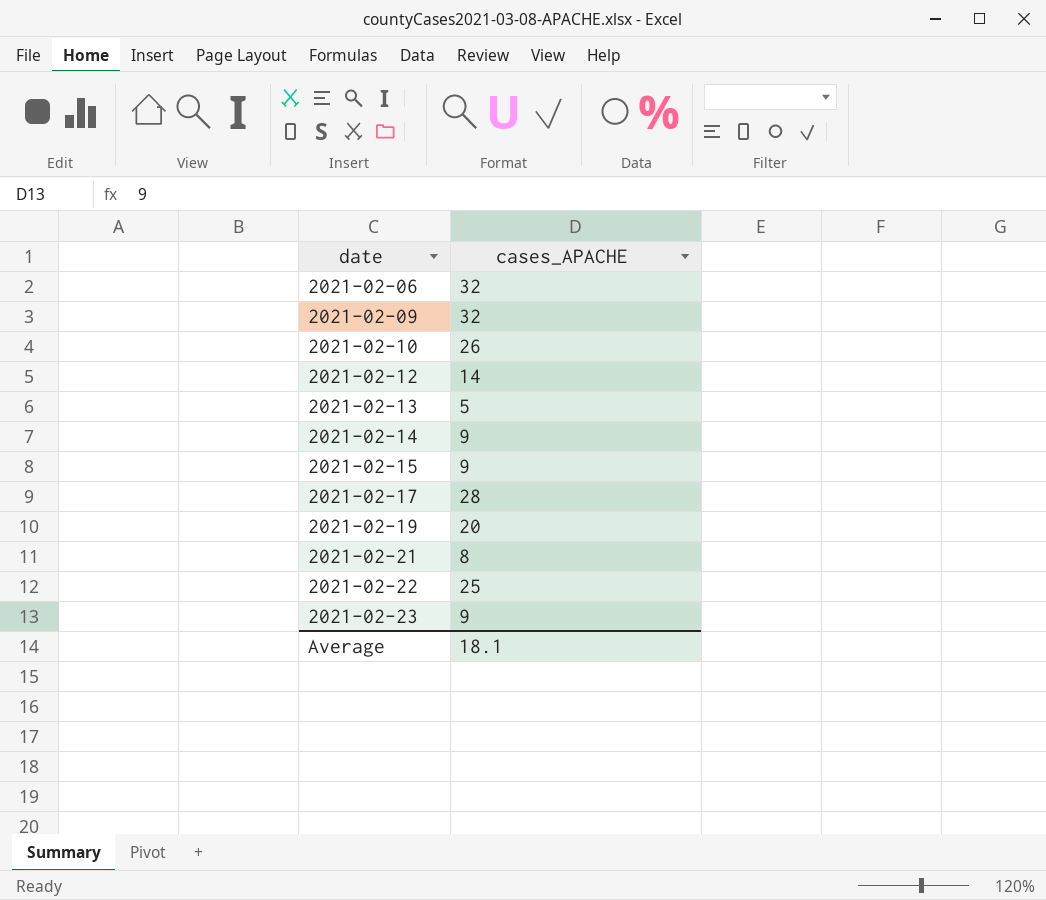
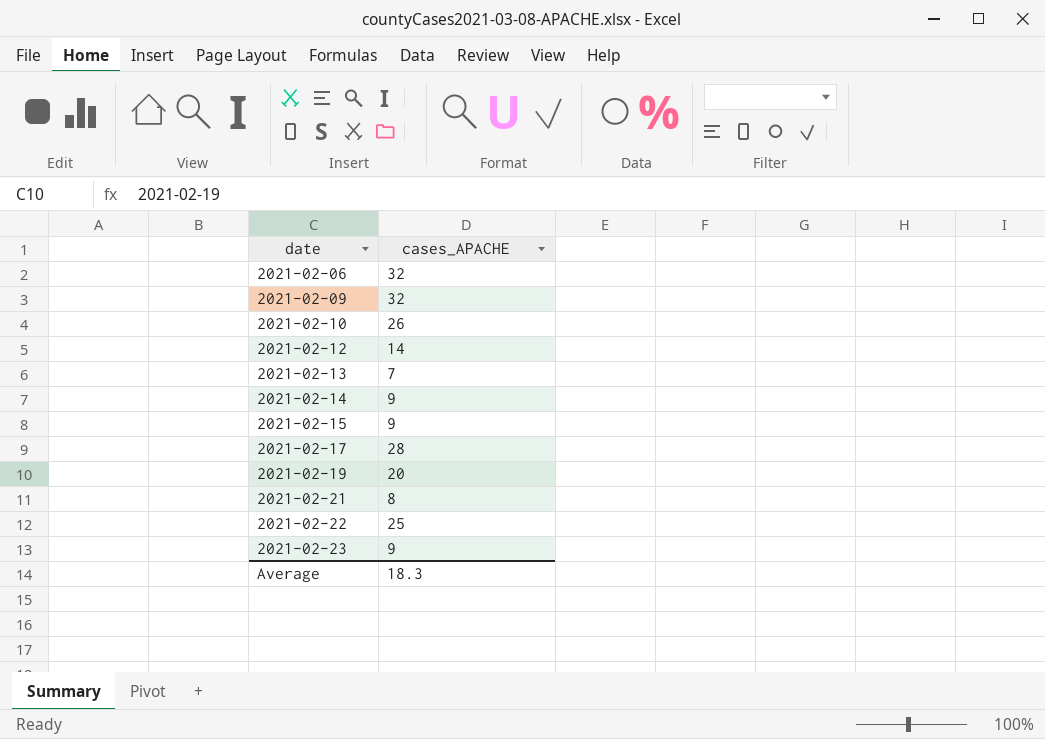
2021-02-13 | cases_APACHE: 5 -> 7
Average | cases_APACHE: 18.1 -> 18.3

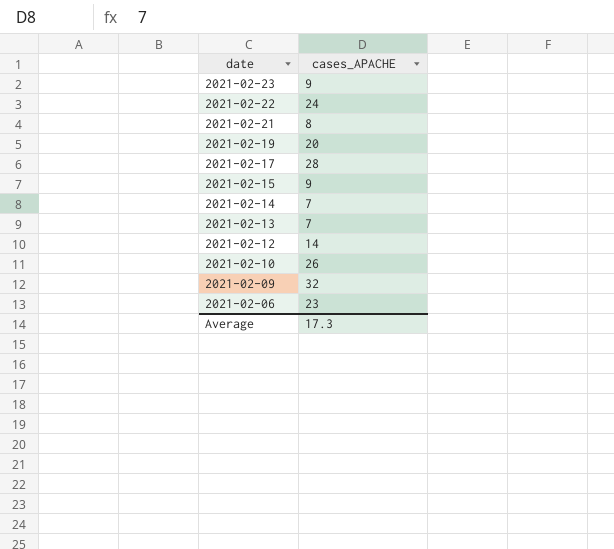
row order: date ascending -> date descending
2021-02-22 | cases_APACHE: 25 -> 24
2021-02-14 | cases_APACHE: 9 -> 7
2021-02-06 | cases_APACHE: 32 -> 23
Average | cases_APACHE: 18.3 -> 17.3

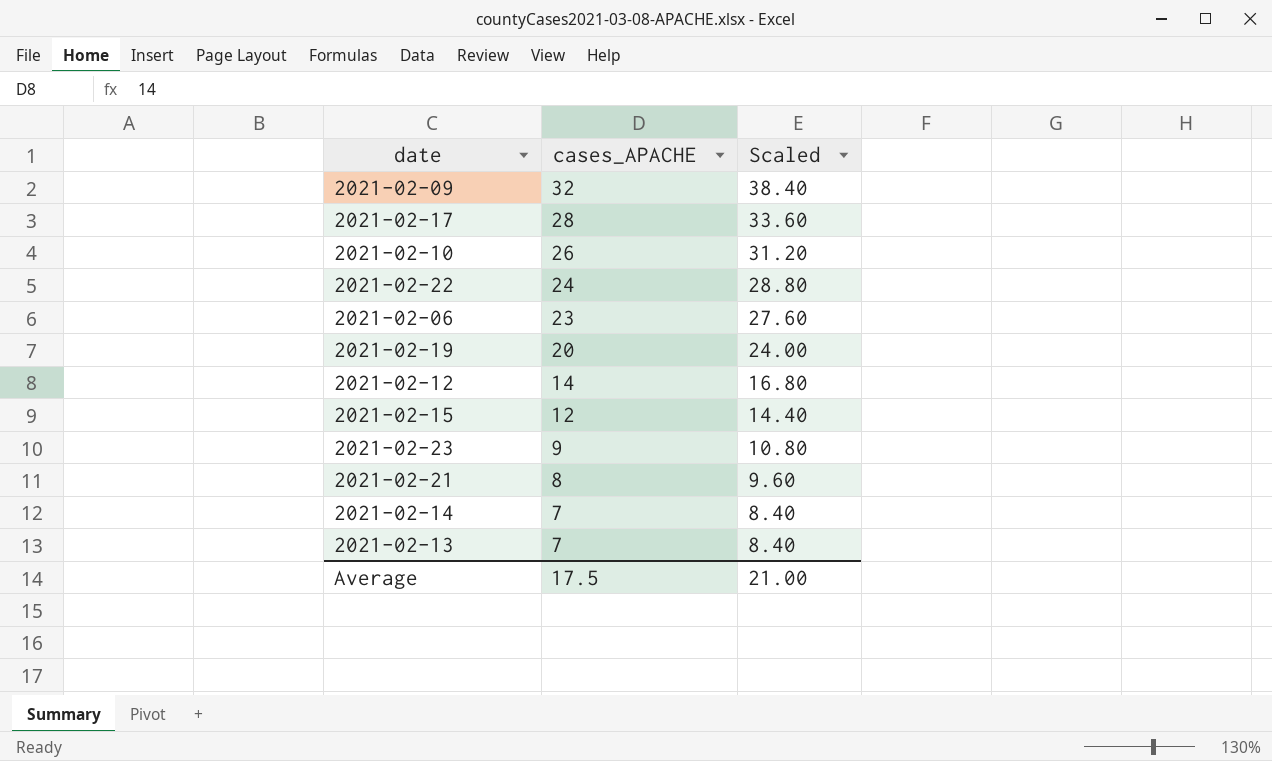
row order: date descending -> cases_APACHE descending
column Scaled | formula: none -> [cases_APACHE] * 1.2
2021-02-15 | cases_APACHE: 9 -> 12
Average | cases_APACHE: 17.3 -> 17.5

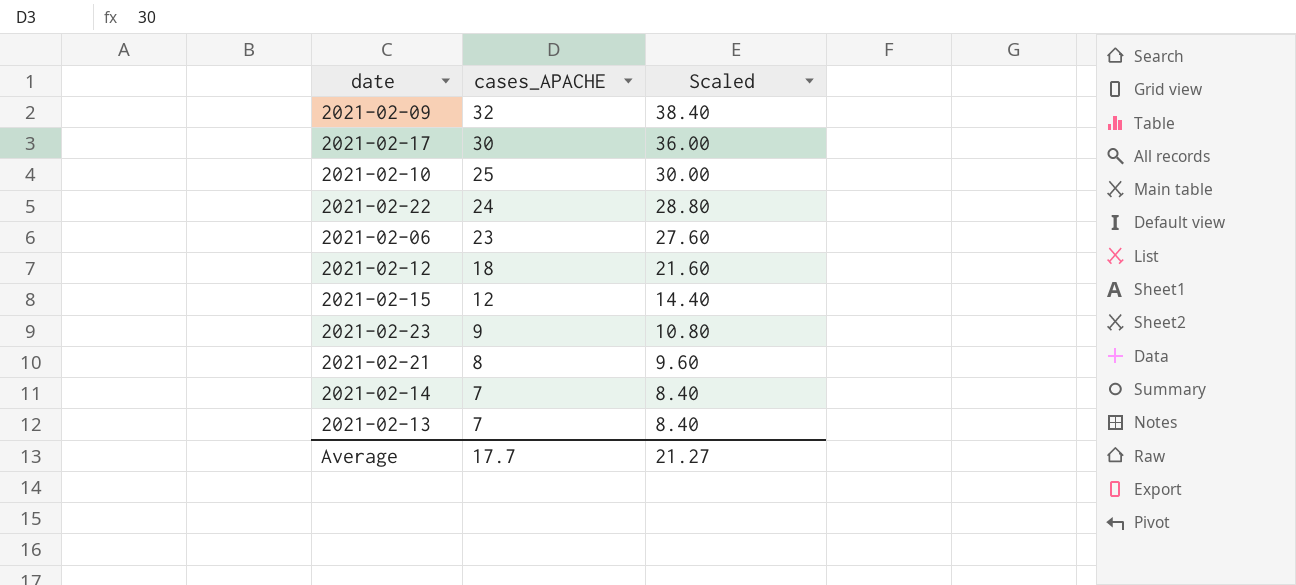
row 2021-02-19: 20 | 24.00 -> none
2021-02-17 | cases_APACHE: 28 -> 30
2021-02-17 | Scaled: 33.60 -> 36.00
2021-02-10 | cases_APACHE: 26 -> 25
2021-02-10 | Scaled: 31.20 -> 30.00
2021-02-12 | cases_APACHE: 14 -> 18
2021-02-12 | Scaled: 16.80 -> 21.60
Average | cases_APACHE: 17.5 -> 17.7
Average | Scaled: 21.00 -> 21.27

